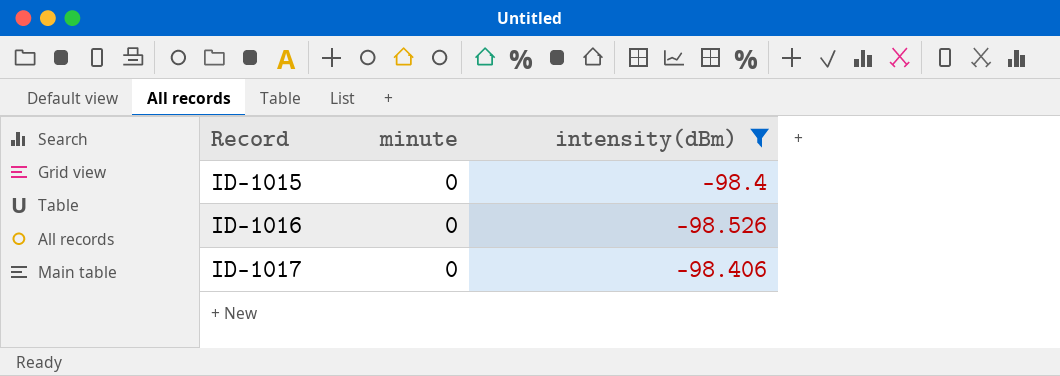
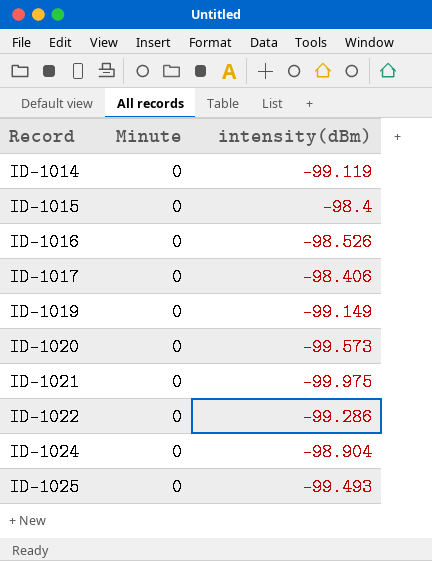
filter: intensity(dBm) >= -98.526 -> none
column name: minute -> Minute

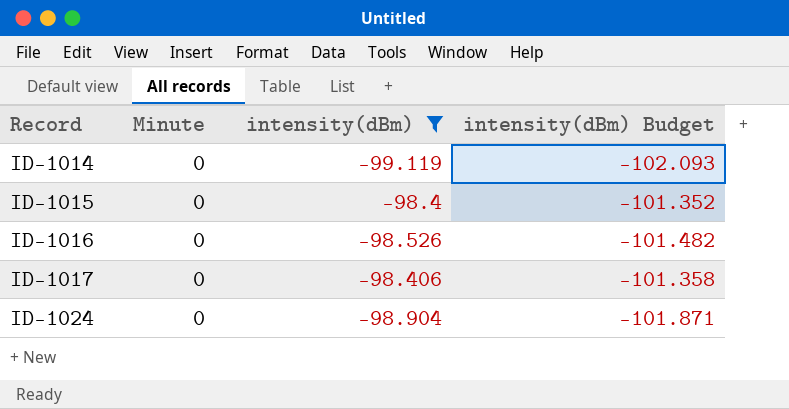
filter: none -> intensity(dBm) >= -99.119
column intensity(dBm) Budget | formula: none -> [intensity(dBm)] * 1.03

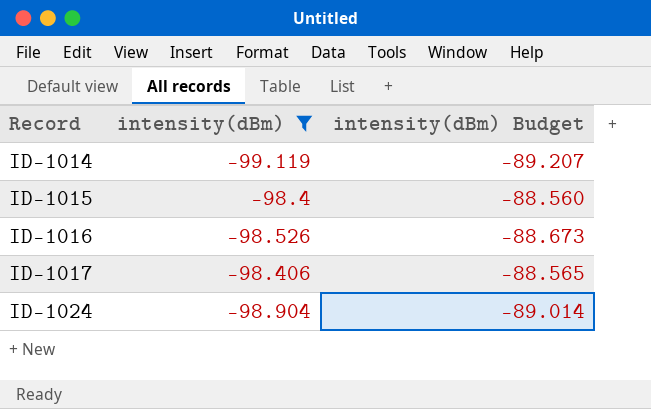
column Minute | position: 2 -> none
column intensity(dBm) Budget | formula: [intensity(dBm)] * 1.03 -> [intensity(dBm)] * 0.9

